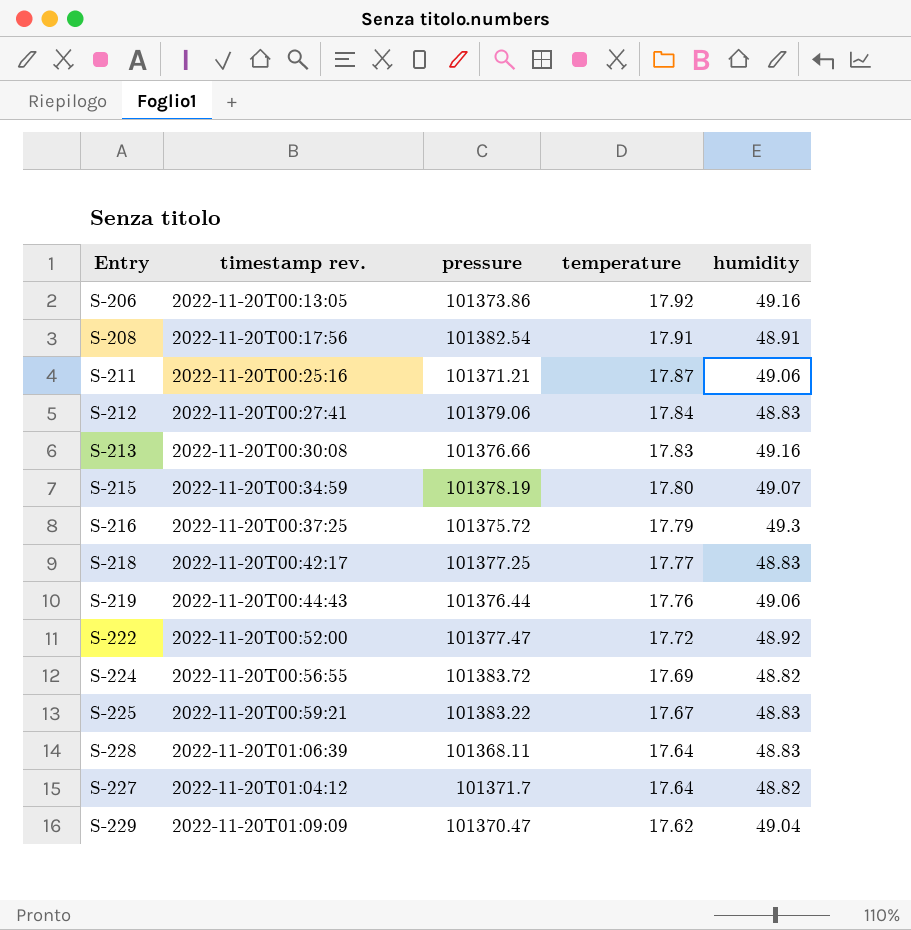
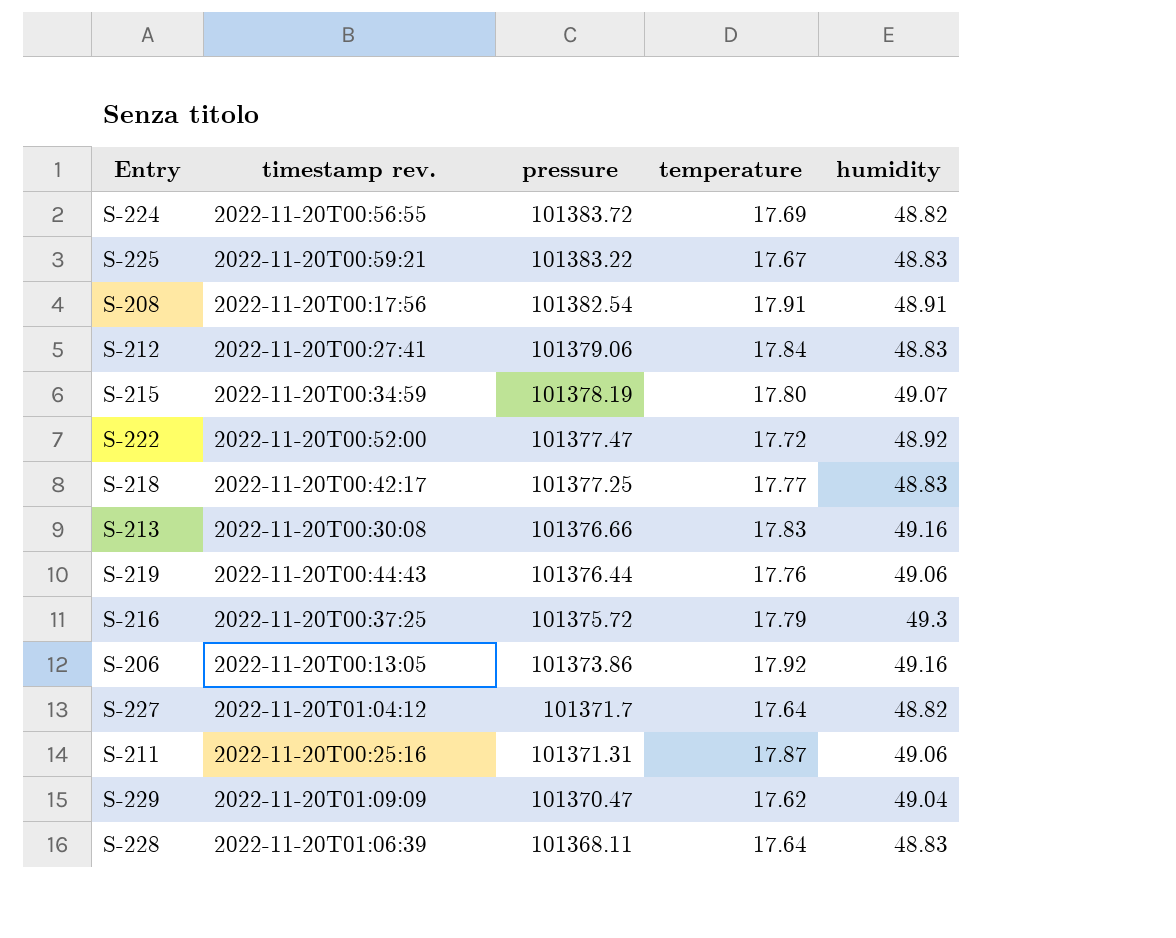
row order: temperature descending -> pressure descending
S-211 | pressure: 101371.21 -> 101371.31

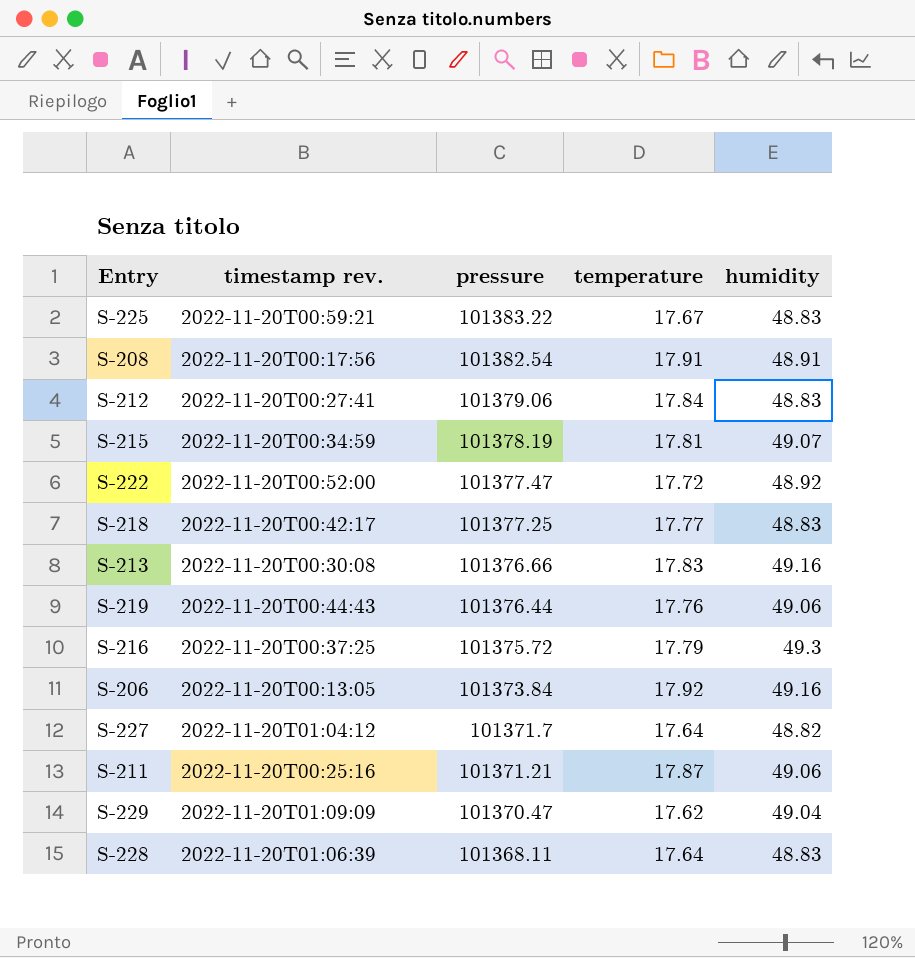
row S-224: 2022-11-20T00:56:55 | 101383.72 | 17.69 | 48.82 -> none
S-215 | temperature: 17.80 -> 17.81
S-206 | pressure: 101373.86 -> 101373.84
S-211 | pressure: 101371.31 -> 101371.21

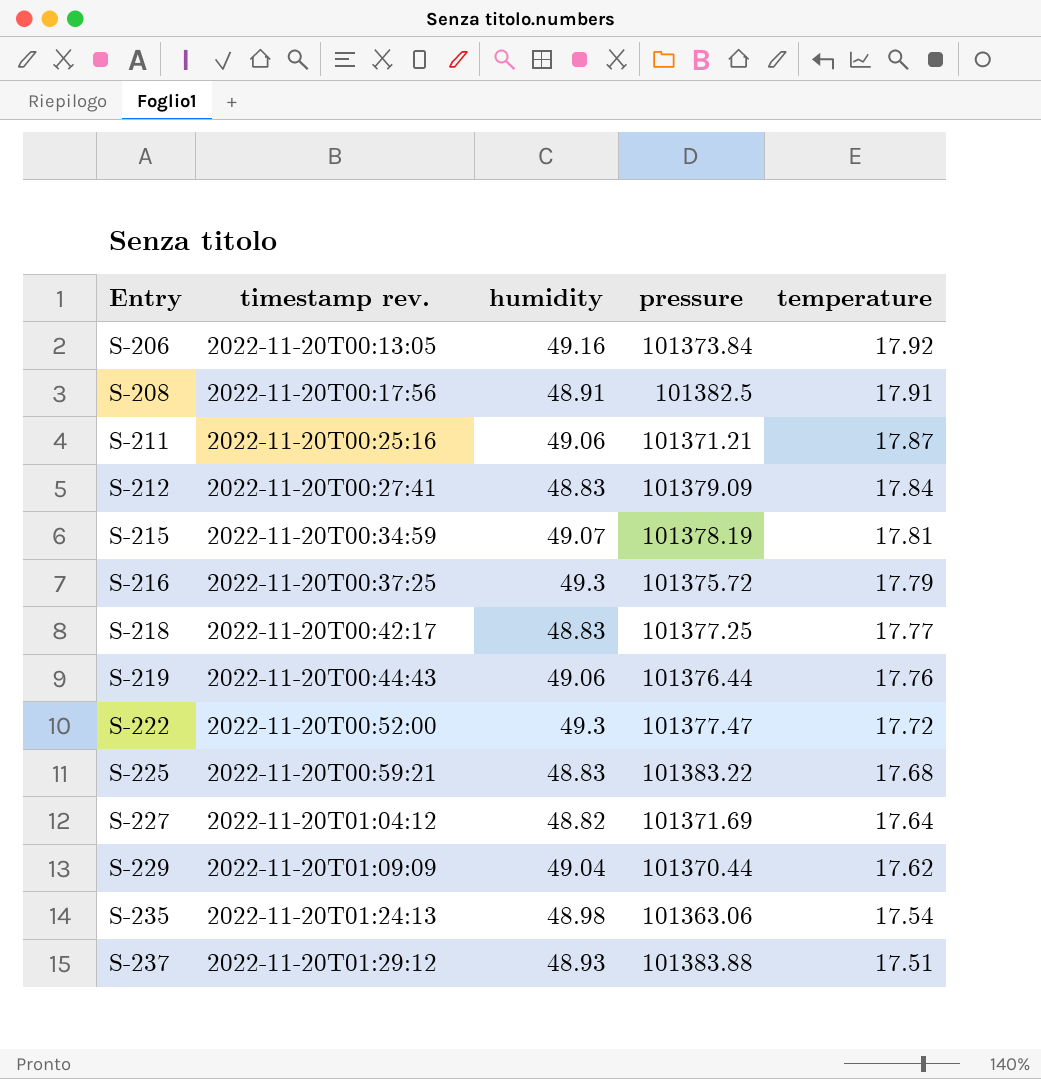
row order: pressure descending -> Entry ascending
column humidity | position: 5 -> 3
row S-213: 2022-11-20T00:30:08 | 101376.66 | 17.83 | 49.16 -> none
row S-228: 2022-11-20T01:06:39 | 101368.11 | 17.64 | 48.83 -> none
S-208 | pressure: 101382.54 -> 101382.5
S-212 | pressure: 101379.06 -> 101379.09
S-222 | humidity: 48.92 -> 49.3
S-225 | temperature: 17.67 -> 17.68
S-227 | pressure: 101371.7 -> 101371.69
S-229 | pressure: 101370.47 -> 101370.44
row S-235: none -> 2022-11-20T01:24:13 | 48.98 | 101363.06 | 17.54
row S-237: none -> 2022-11-20T01:29:12 | 48.93 | 101383.88 | 17.51

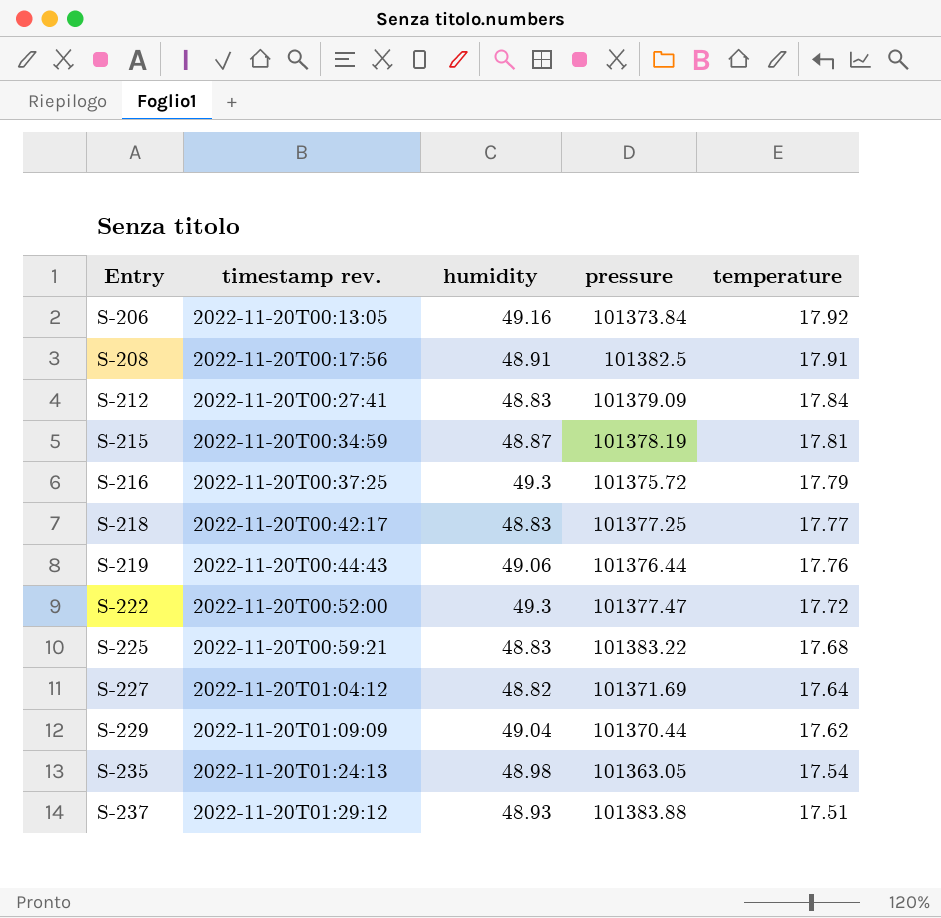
row S-211: 2022-11-20T00:25:16 | 49.06 | 101371.21 | 17.87 -> none
S-215 | humidity: 49.07 -> 48.87
S-235 | pressure: 101363.06 -> 101363.05

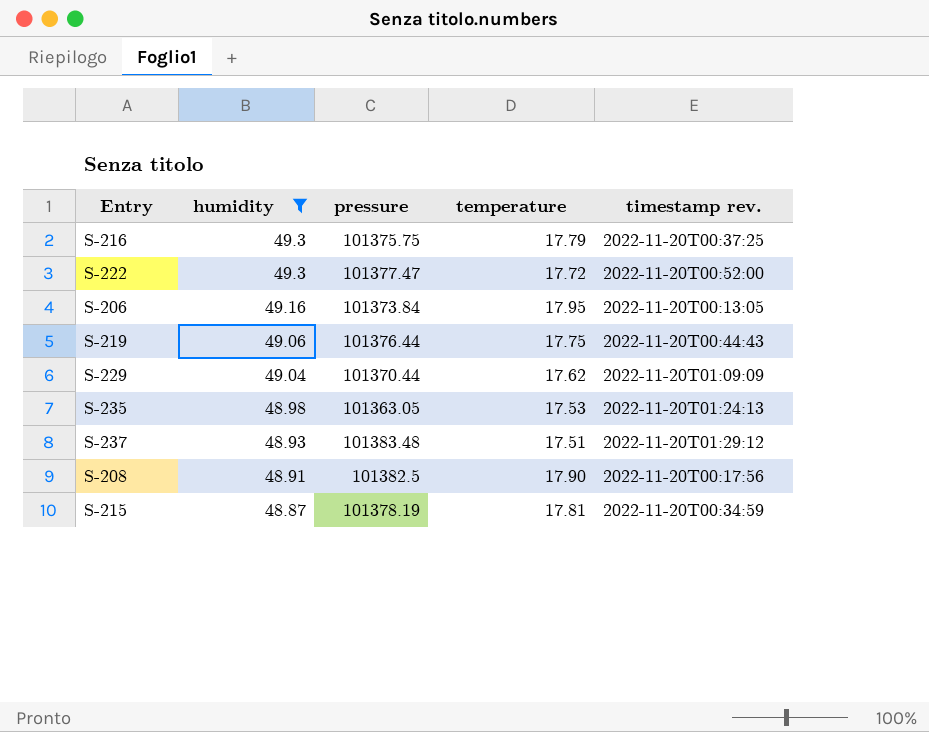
filter: none -> humidity >= 48.87
row order: Entry ascending -> humidity descending
column timestamp rev. | position: 2 -> 5
S-216 | pressure: 101375.72 -> 101375.75
S-206 | temperature: 17.92 -> 17.95
S-219 | temperature: 17.76 -> 17.75
S-235 | temperature: 17.54 -> 17.53
S-237 | pressure: 101383.88 -> 101383.48
S-208 | temperature: 17.91 -> 17.90

